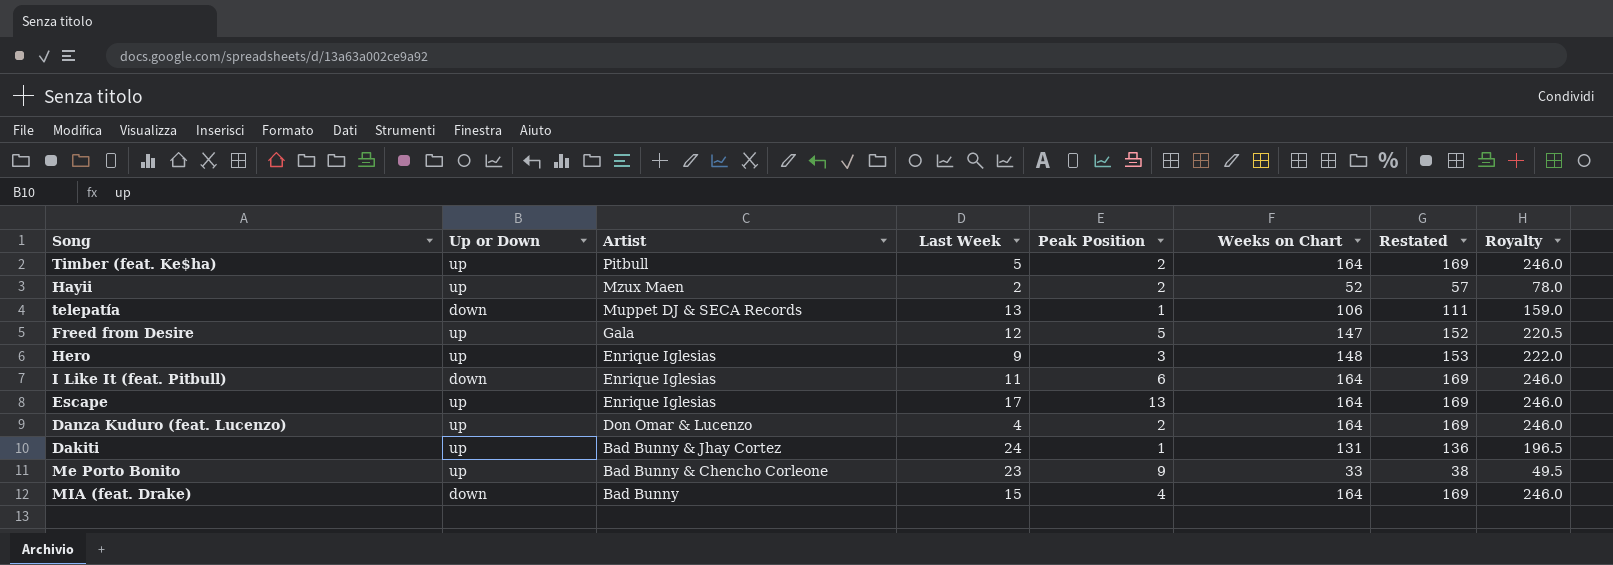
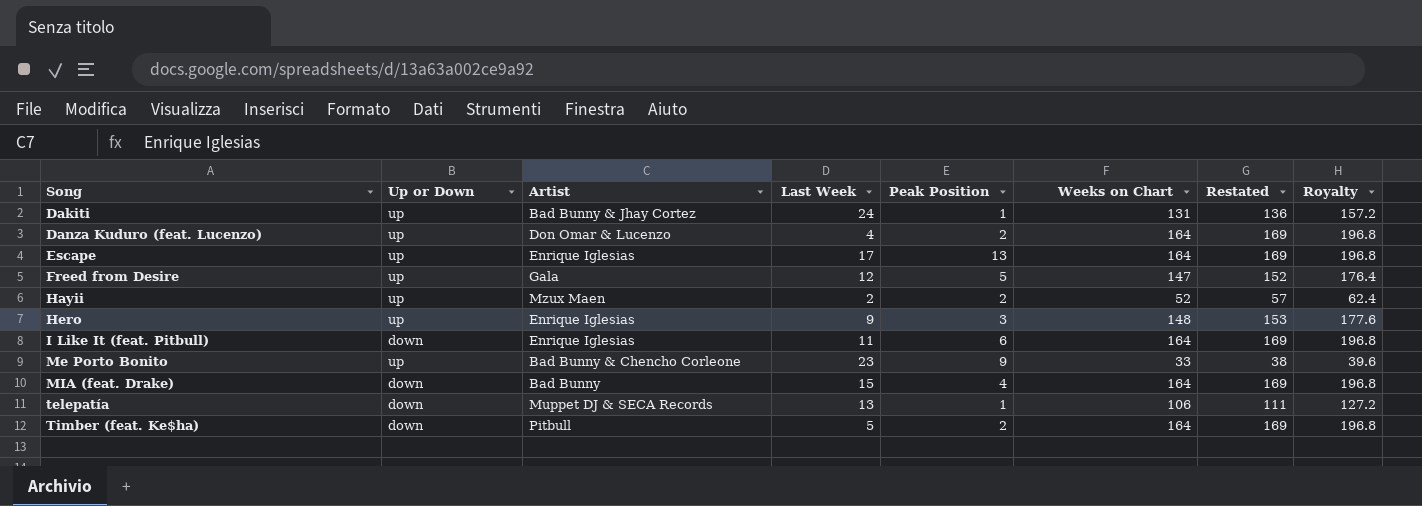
row order: Artist descending -> Song ascending
column Royalty | formula: [Weeks on Chart] * 1.5 -> [Weeks on Chart] * 1.2
Timber (feat. Ke$ha) | Up or Down: up -> down

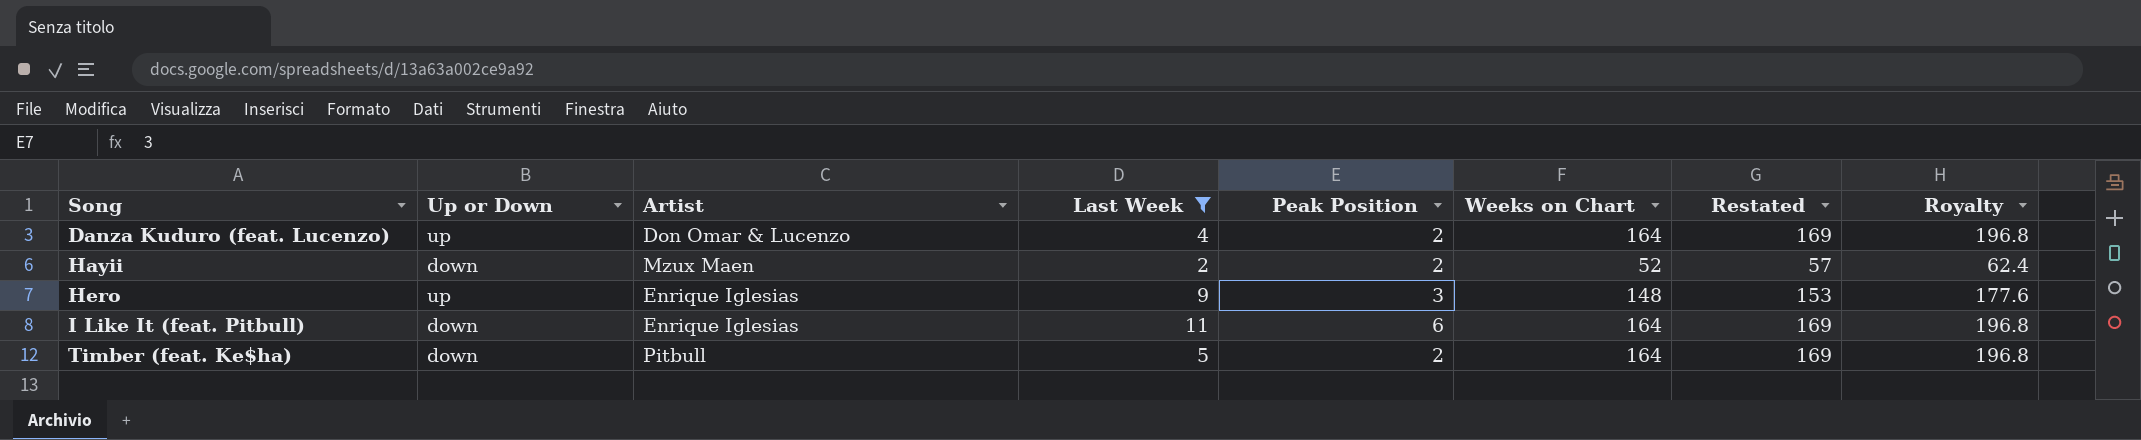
filter: none -> Last Week <= 11
Hayii | Up or Down: up -> down

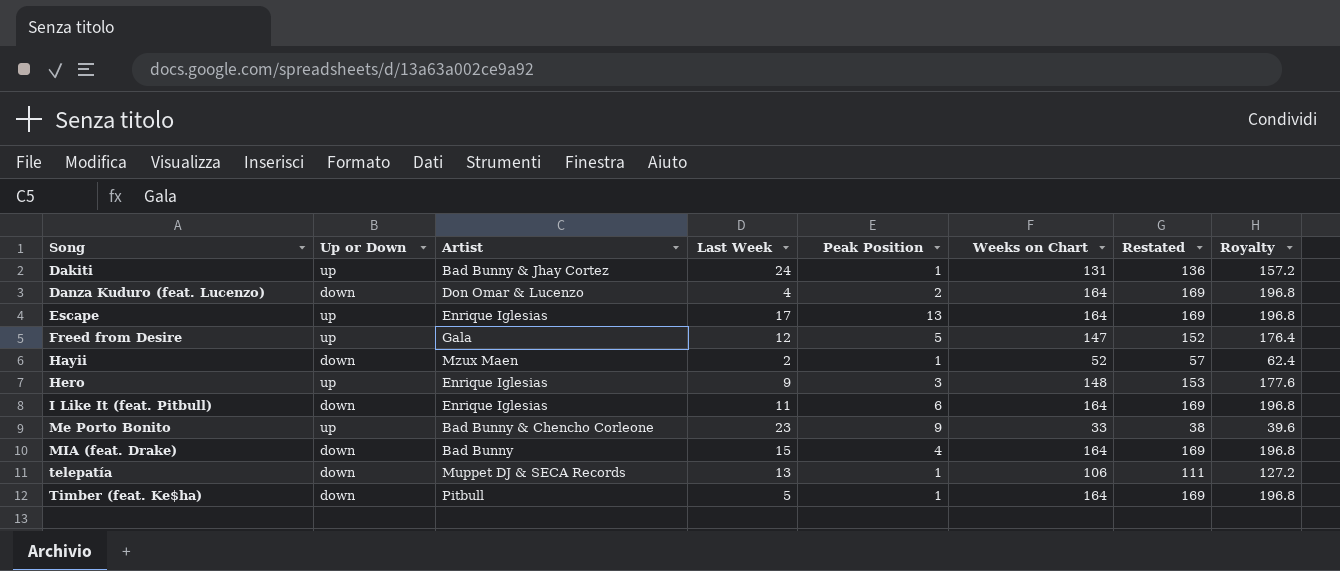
filter: Last Week <= 11 -> none
Danza Kuduro (feat. Lucenzo) | Up or Down: up -> down
Hayii | Peak Position: 2 -> 1
Timber (feat. Ke$ha) | Peak Position: 2 -> 1

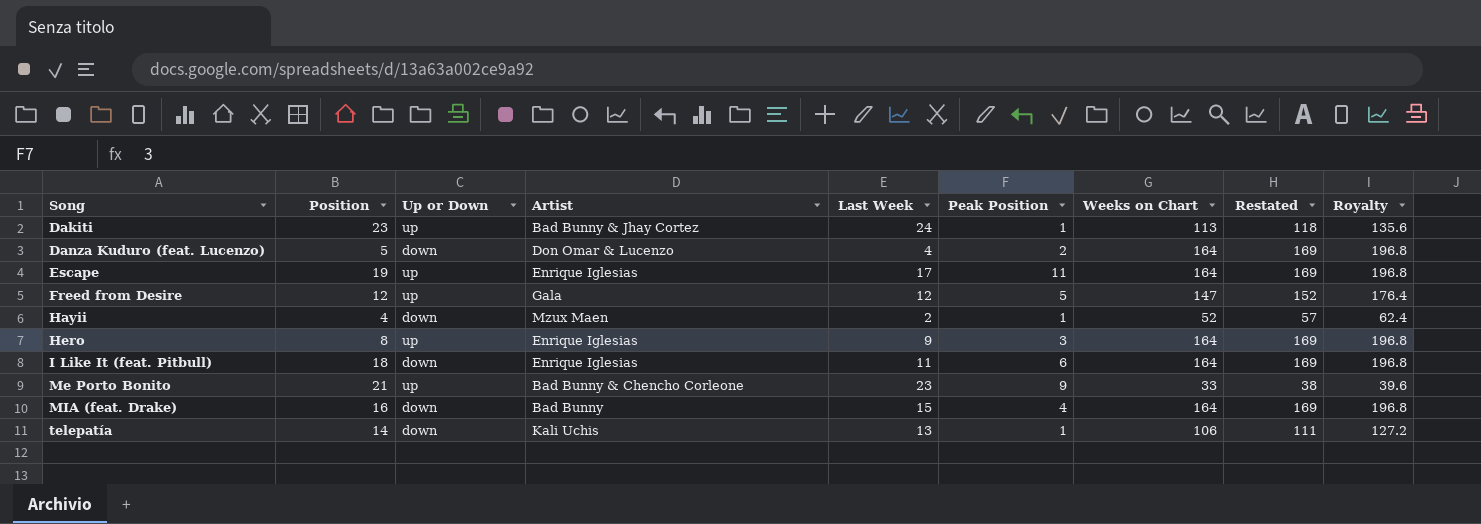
column Position | position: none -> 2
row Timber (feat. Ke$ha): down | Pitbull | 5 | 1 | 164 | 169 | 196.8 -> none
Dakiti | Weeks on Chart: 131 -> 113
Dakiti | Restated: 136 -> 118
Dakiti | Royalty: 157.2 -> 135.6
Escape | Peak Position: 13 -> 11
Hero | Weeks on Chart: 148 -> 164
Hero | Restated: 153 -> 169
Hero | Royalty: 177.6 -> 196.8
telepatía | Artist: Muppet DJ & SECA Records -> Kali Uchis

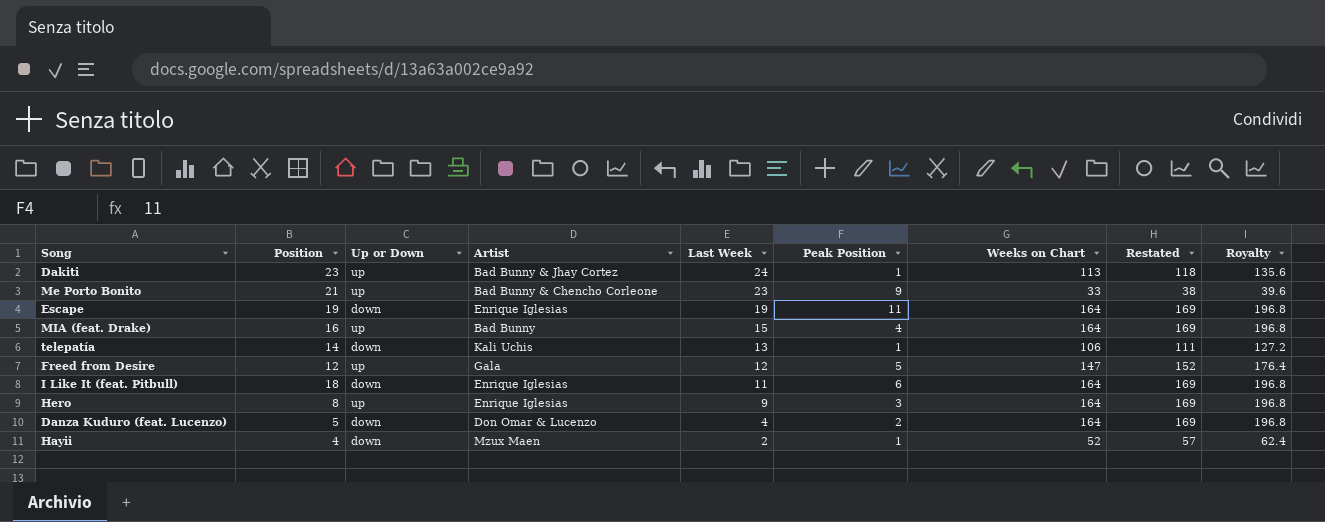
row order: Song ascending -> Last Week descending
Escape | Up or Down: up -> down
Escape | Last Week: 17 -> 19
MIA (feat. Drake) | Up or Down: down -> up

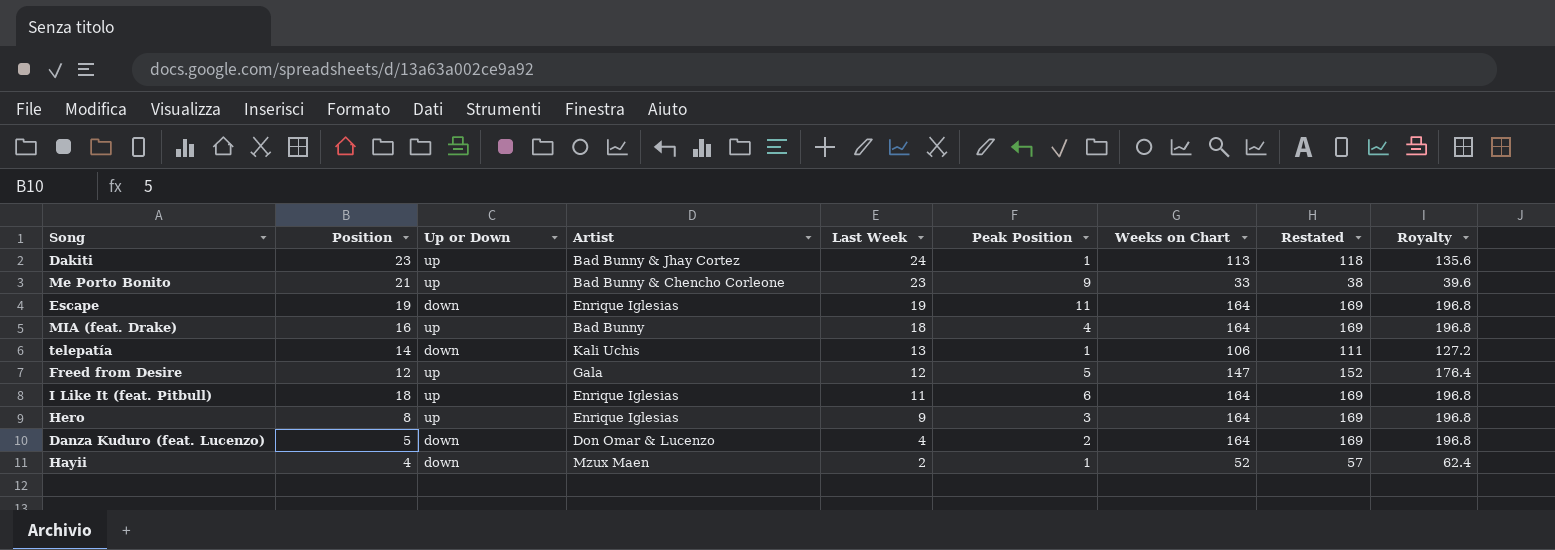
MIA (feat. Drake) | Last Week: 15 -> 18
I Like It (feat. Pitbull) | Up or Down: down -> up

